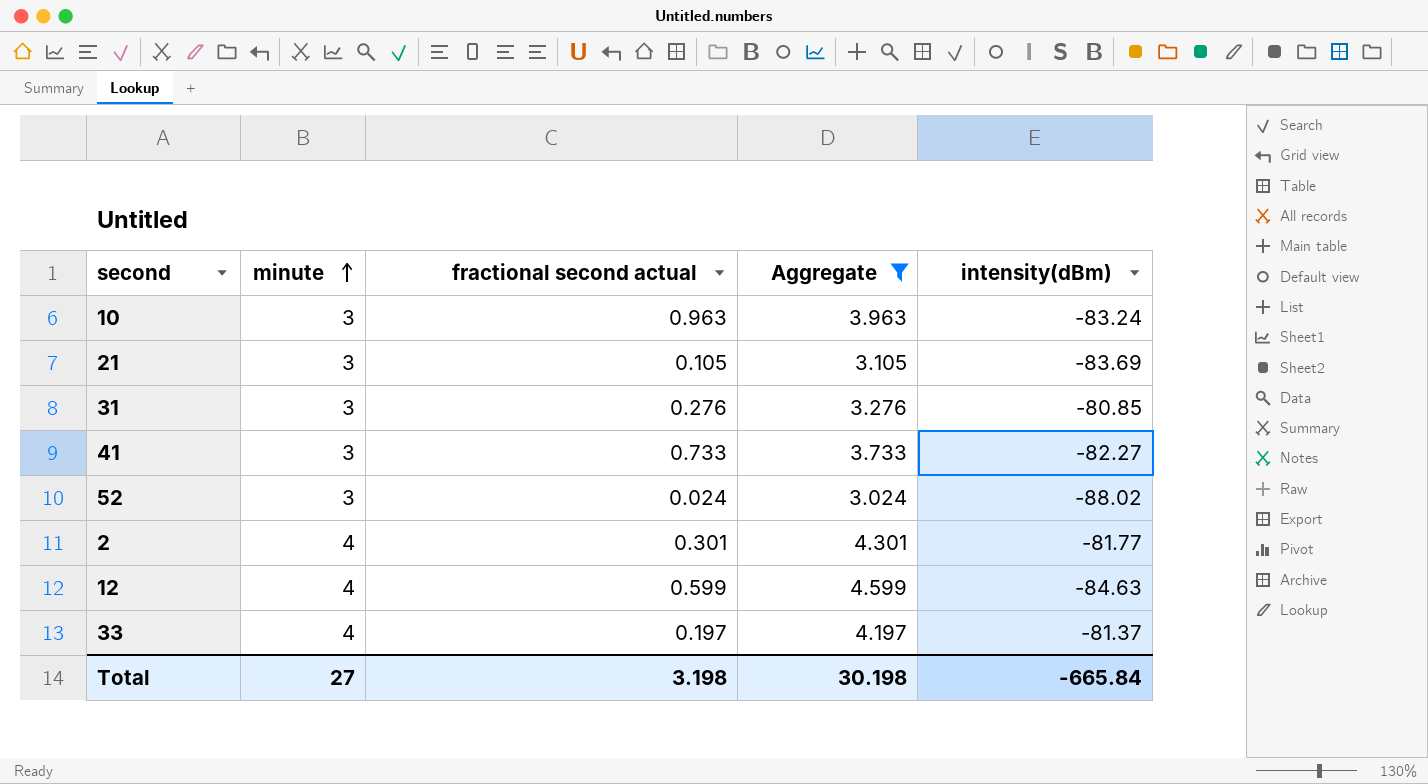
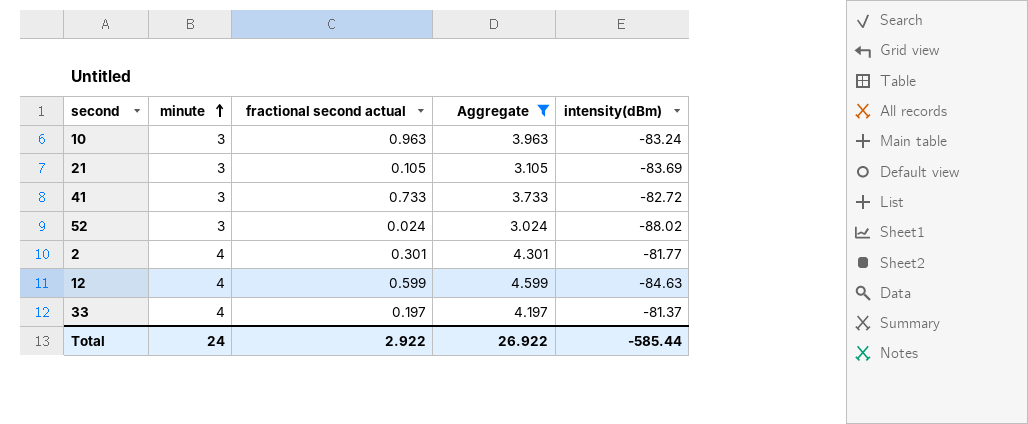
row 31: 3 | 0.276 | 3.276 | -80.85 -> none
41 | intensity(dBm): -82.27 -> -82.72
Total | minute: 27 -> 24
Total | fractional second actual: 3.198 -> 2.922
Total | Aggregate: 30.198 -> 26.922
Total | intensity(dBm): -665.84 -> -585.44

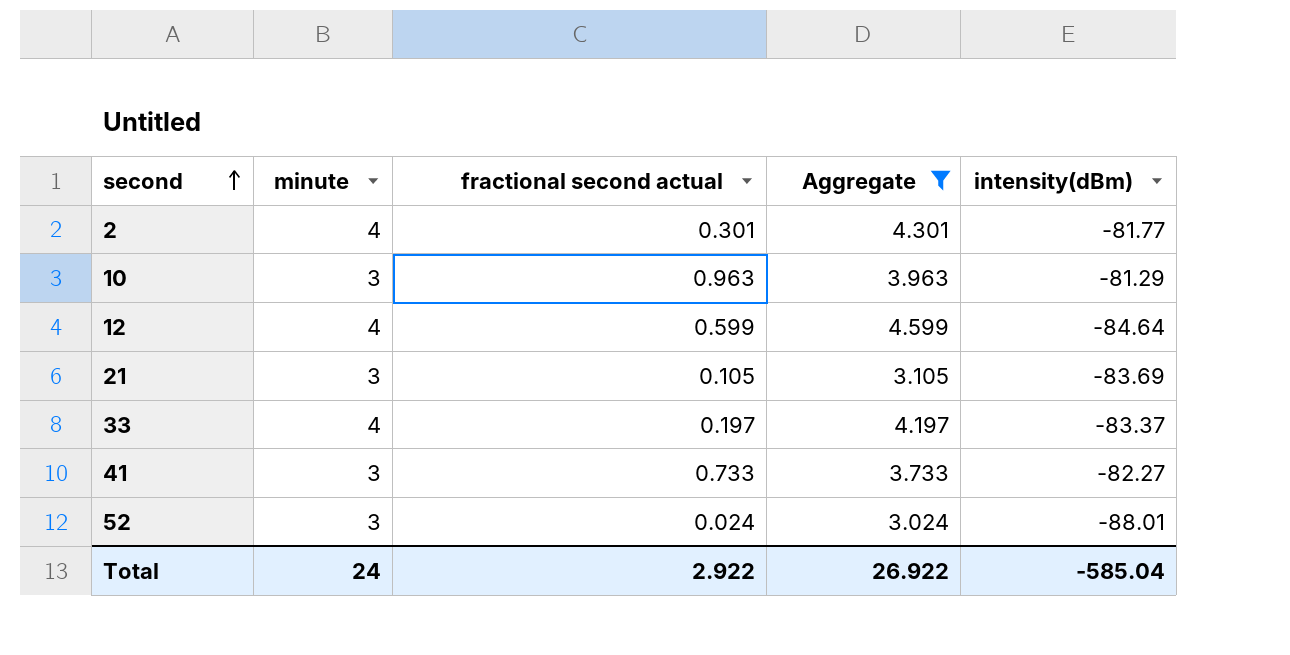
row order: minute ascending -> second ascending
10 | intensity(dBm): -83.24 -> -81.29
12 | intensity(dBm): -84.63 -> -84.64
33 | intensity(dBm): -81.37 -> -83.37
41 | intensity(dBm): -82.72 -> -82.27
52 | intensity(dBm): -88.02 -> -88.01
Total | intensity(dBm): -585.44 -> -585.04

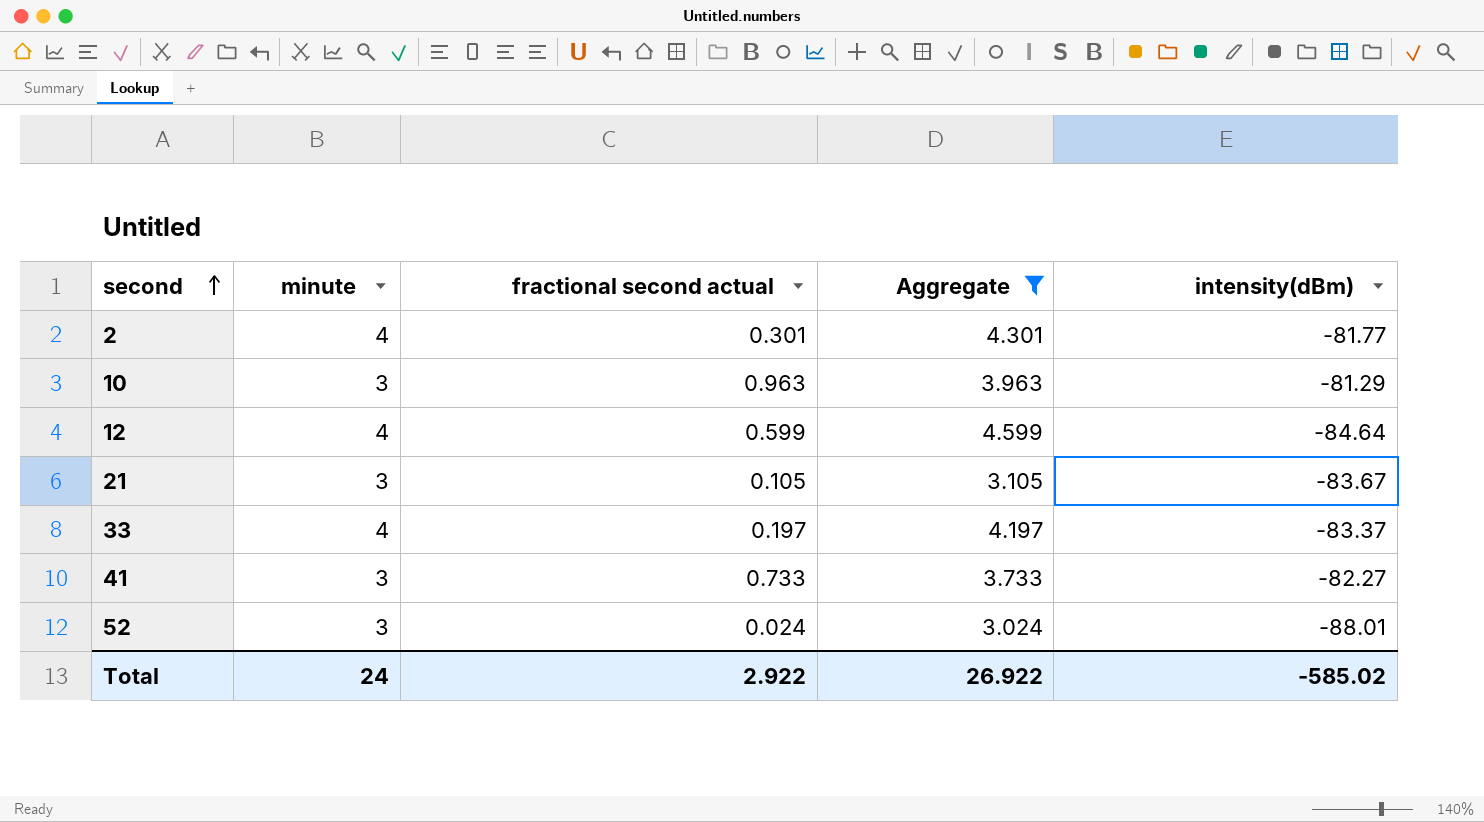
21 | intensity(dBm): -83.69 -> -83.67
Total | intensity(dBm): -585.04 -> -585.02

